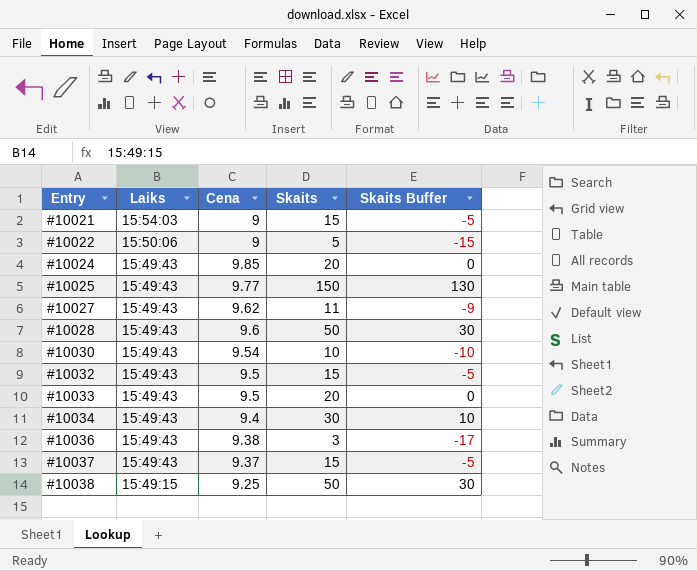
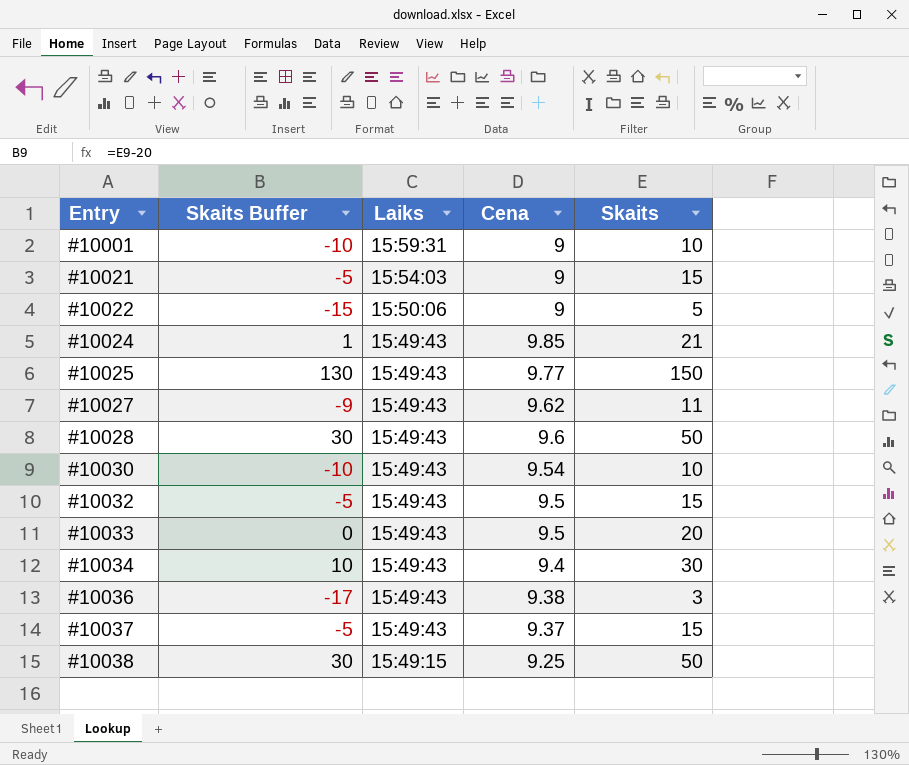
column Skaits Buffer | position: 5 -> 2
row #10001: none -> -10 | 15:59:31 | 9 | 10
#10024 | Skaits Buffer: 0 -> 1
#10024 | Skaits: 20 -> 21

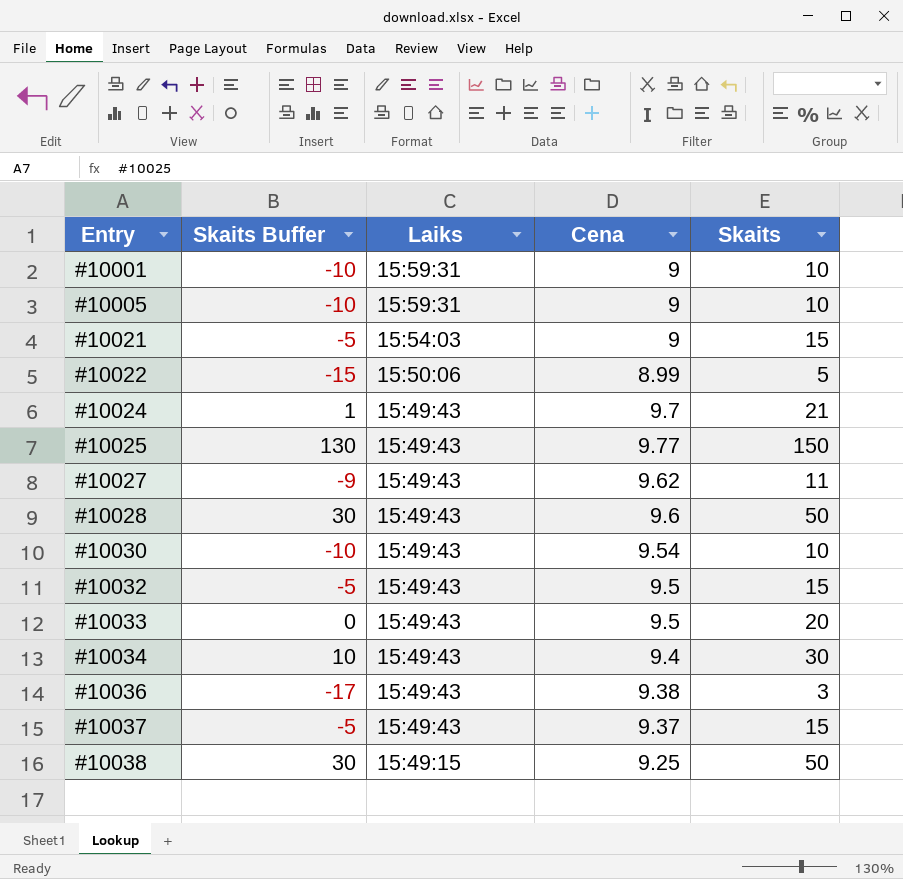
row #10005: none -> -10 | 15:59:31 | 9 | 10
#10022 | Cena: 9 -> 8.99
#10024 | Cena: 9.85 -> 9.7

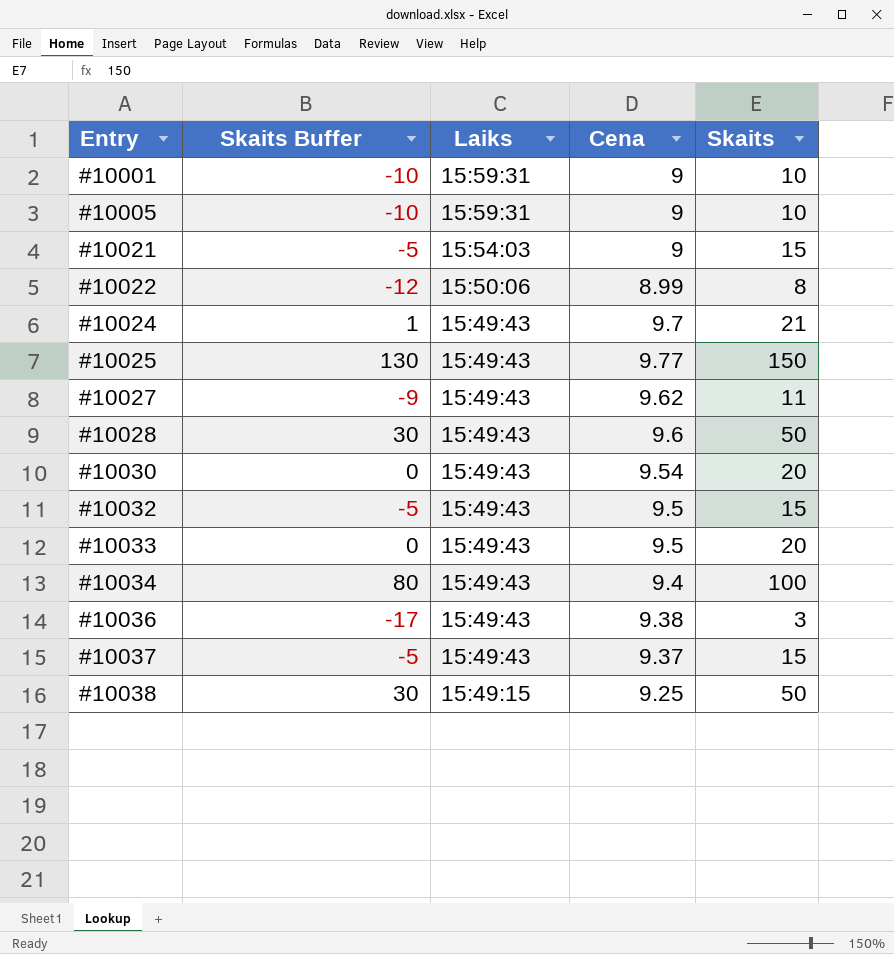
#10022 | Skaits Buffer: -15 -> -12
#10022 | Skaits: 5 -> 8
#10030 | Skaits Buffer: -10 -> 0
#10030 | Skaits: 10 -> 20
#10034 | Skaits Buffer: 10 -> 80
#10034 | Skaits: 30 -> 100

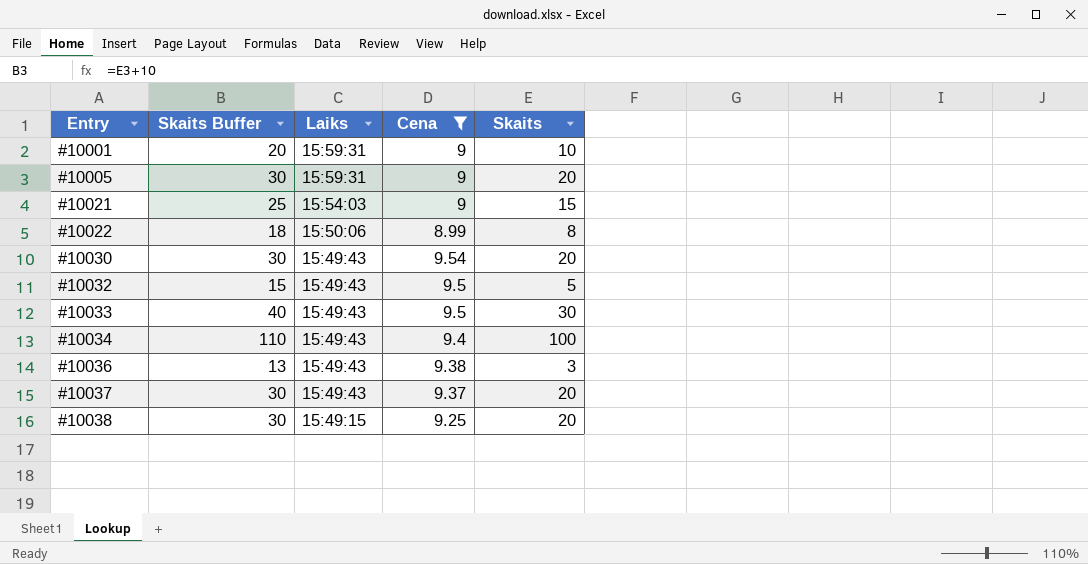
filter: none -> Cena <= 9.54
column Skaits Buffer | formula: [Skaits] - 20 -> [Skaits] + 10
#10005 | Skaits: 10 -> 20
#10032 | Skaits: 15 -> 5
#10033 | Skaits: 20 -> 30
#10037 | Skaits: 15 -> 20
#10038 | Skaits: 50 -> 20

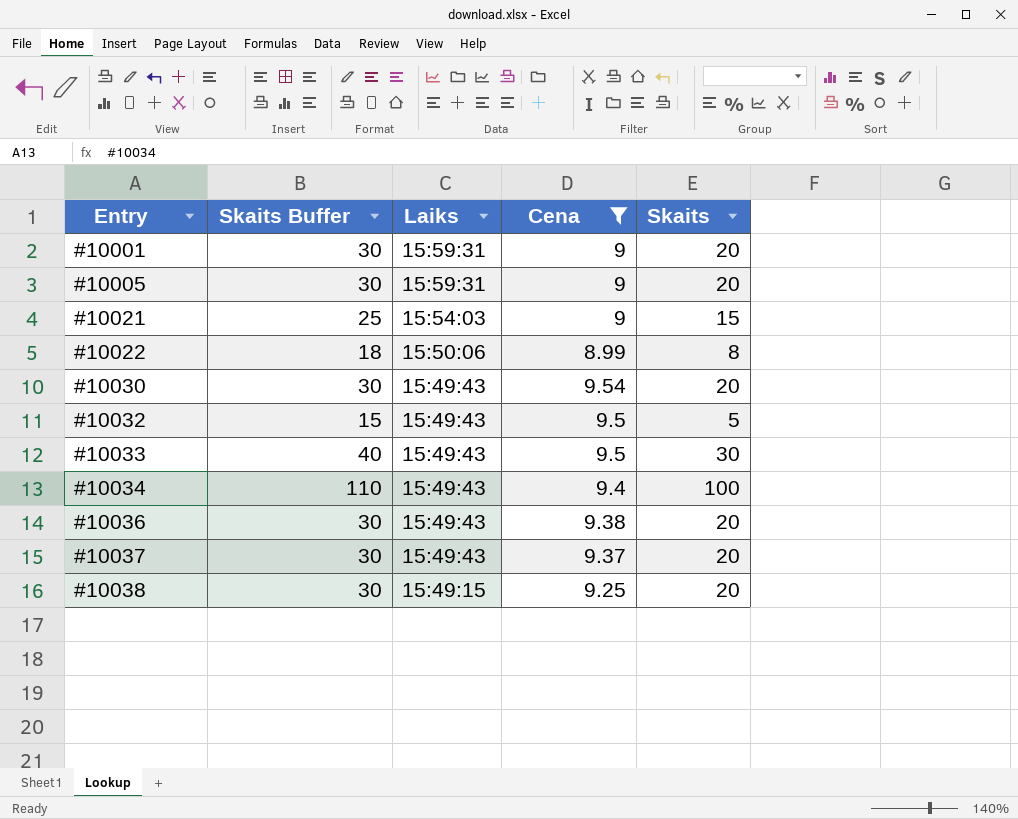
#10001 | Skaits Buffer: 20 -> 30
#10001 | Skaits: 10 -> 20
#10036 | Skaits Buffer: 13 -> 30
#10036 | Skaits: 3 -> 20

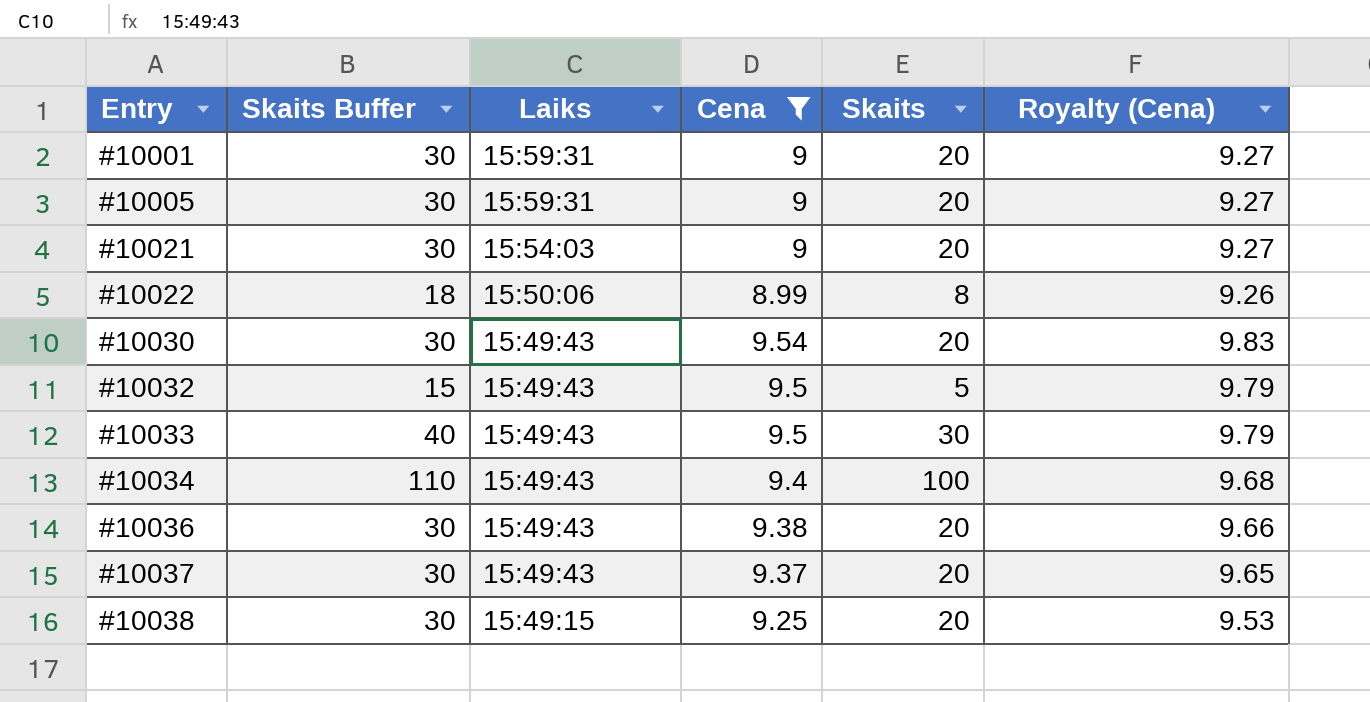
column Royalty (Cena) | formula: none -> [Cena] * 1.03
#10021 | Skaits Buffer: 25 -> 30
#10021 | Skaits: 15 -> 20

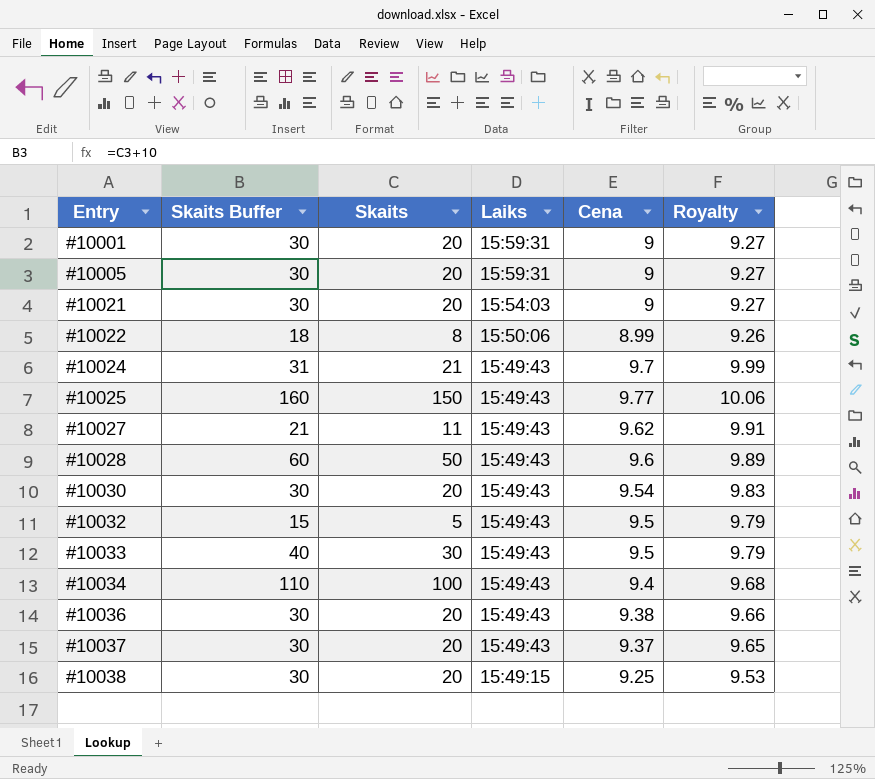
filter: Cena <= 9.54 -> none
column Skaits | position: 5 -> 3
column name: Royalty (Cena) -> Royalty

